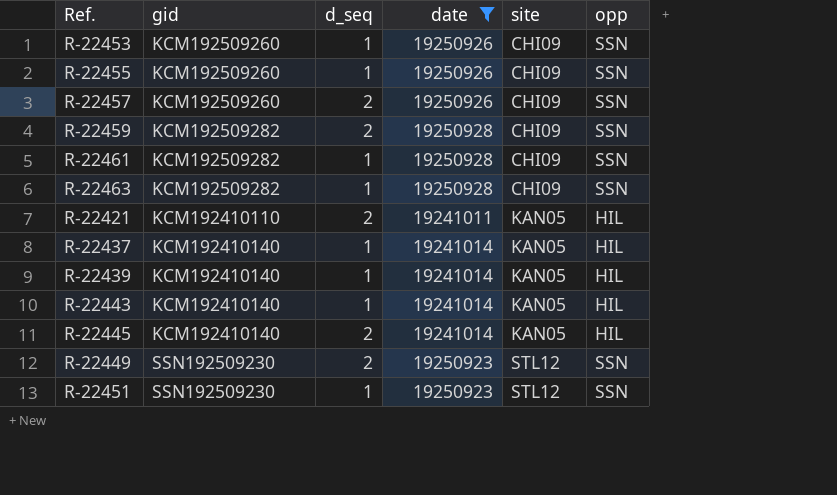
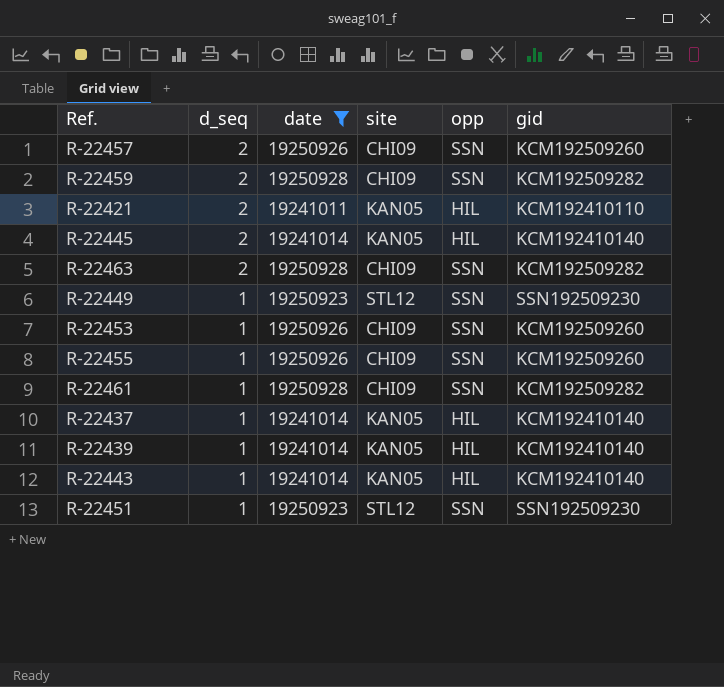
row order: site ascending -> d_seq descending
column gid | position: 2 -> 6
R-22463 | d_seq: 1 -> 2
R-22449 | d_seq: 2 -> 1

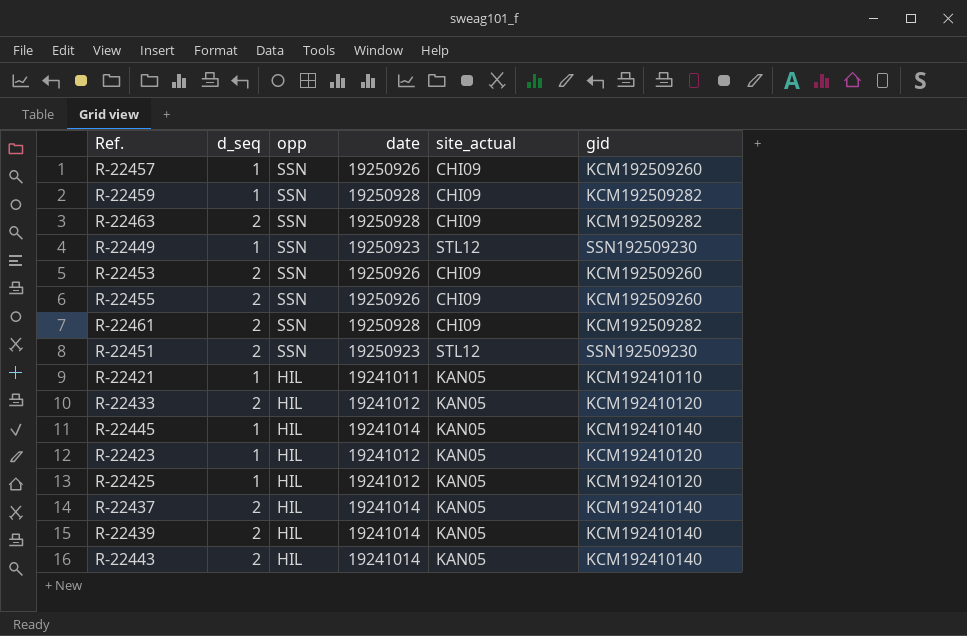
filter: date != 19241012 -> none
row order: d_seq descending -> opp descending
column opp | position: 5 -> 3
column name: site -> site_actual
R-22457 | d_seq: 2 -> 1
R-22459 | d_seq: 2 -> 1
R-22453 | d_seq: 1 -> 2
R-22455 | d_seq: 1 -> 2
R-22461 | d_seq: 1 -> 2
R-22451 | d_seq: 1 -> 2
R-22421 | d_seq: 2 -> 1
R-22445 | d_seq: 2 -> 1
R-22437 | d_seq: 1 -> 2
R-22439 | d_seq: 1 -> 2
R-22443 | d_seq: 1 -> 2

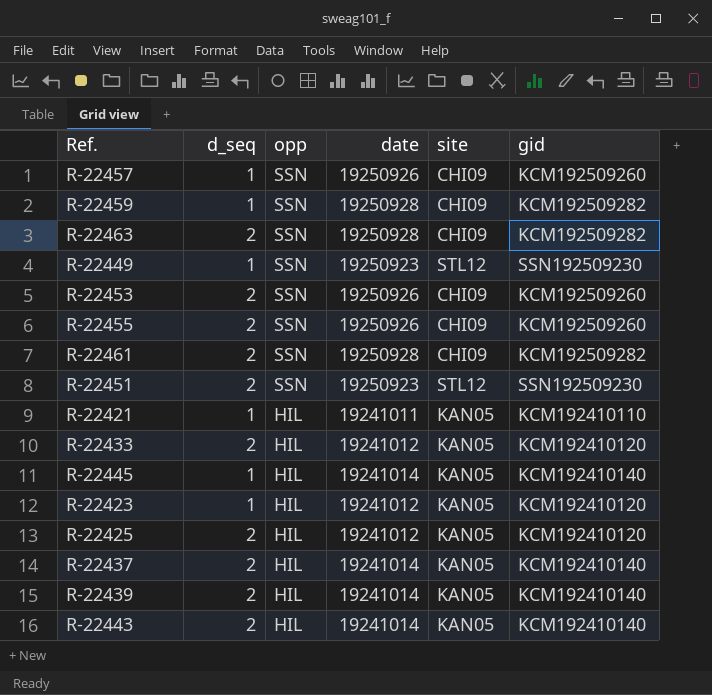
column name: site_actual -> site
R-22425 | d_seq: 1 -> 2

